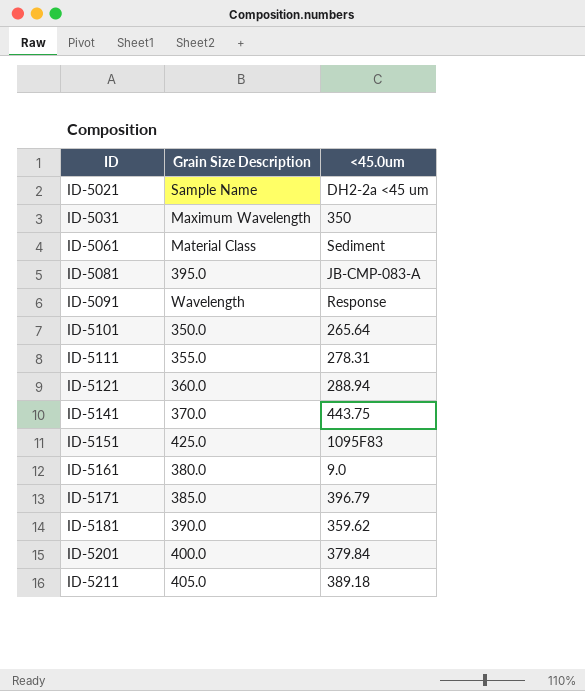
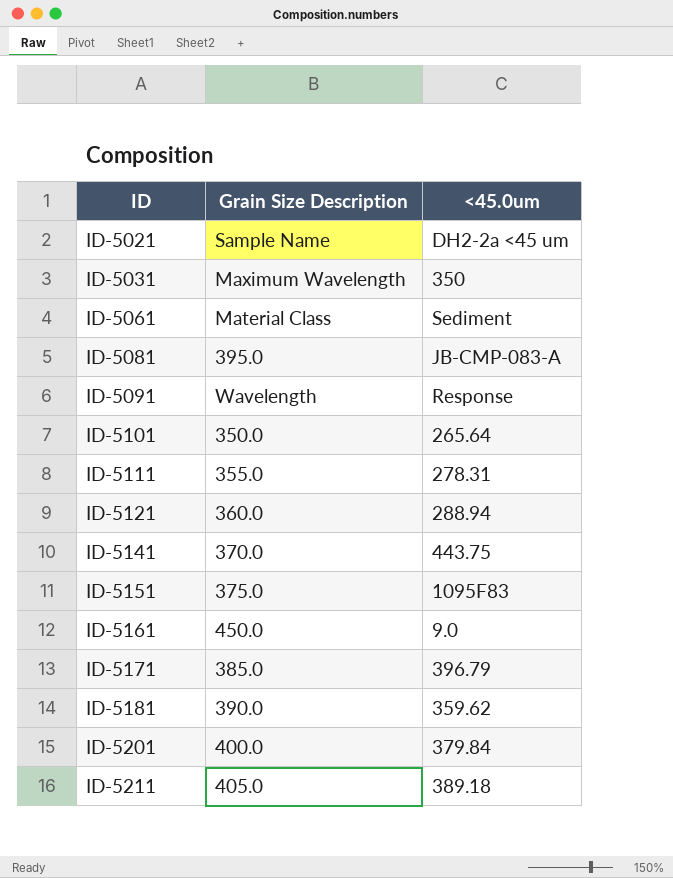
ID-5151 | Grain Size Description: 425.0 -> 375.0
ID-5161 | Grain Size Description: 380.0 -> 450.0

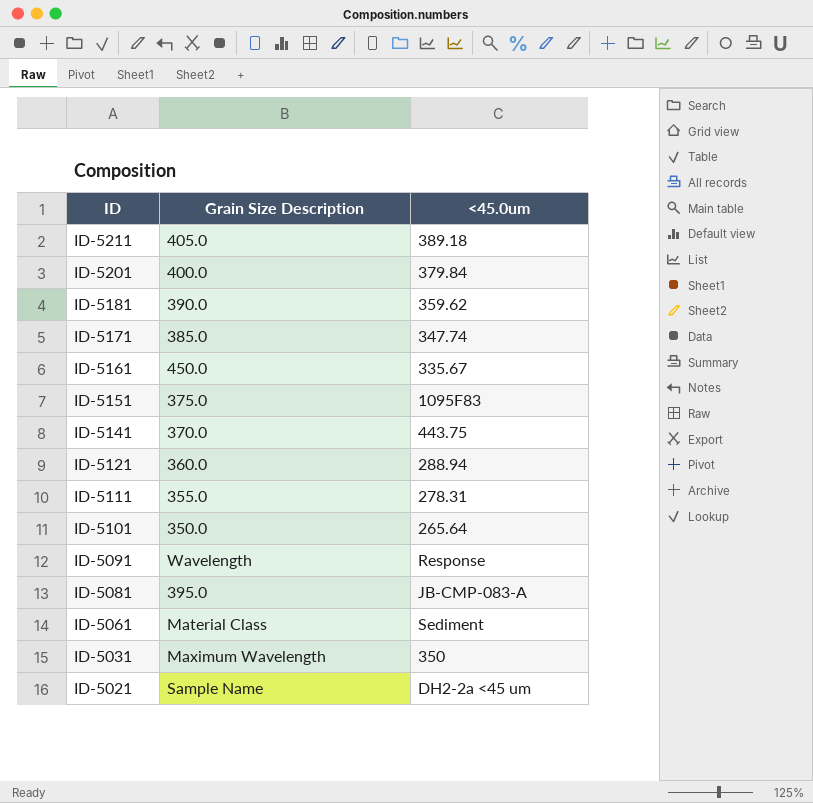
row order: ID ascending -> ID descending
ID-5171 | <45.0um: 396.79 -> 347.74
ID-5161 | <45.0um: 9.0 -> 335.67

